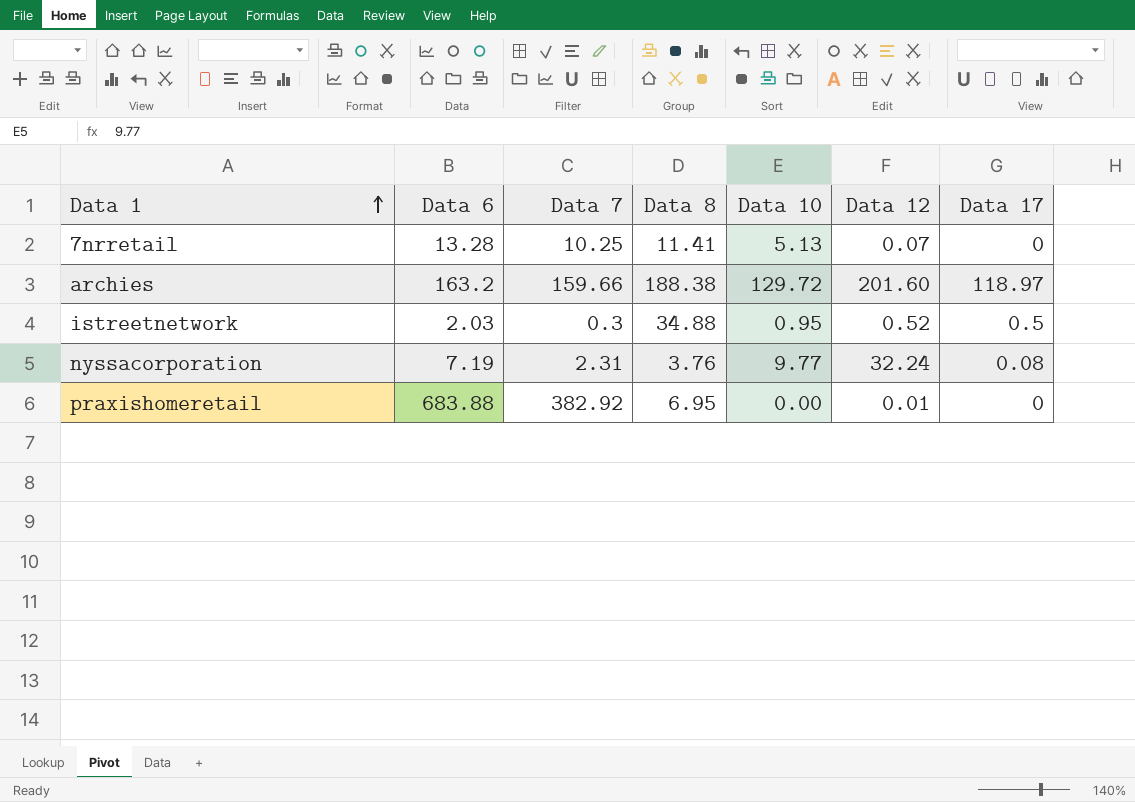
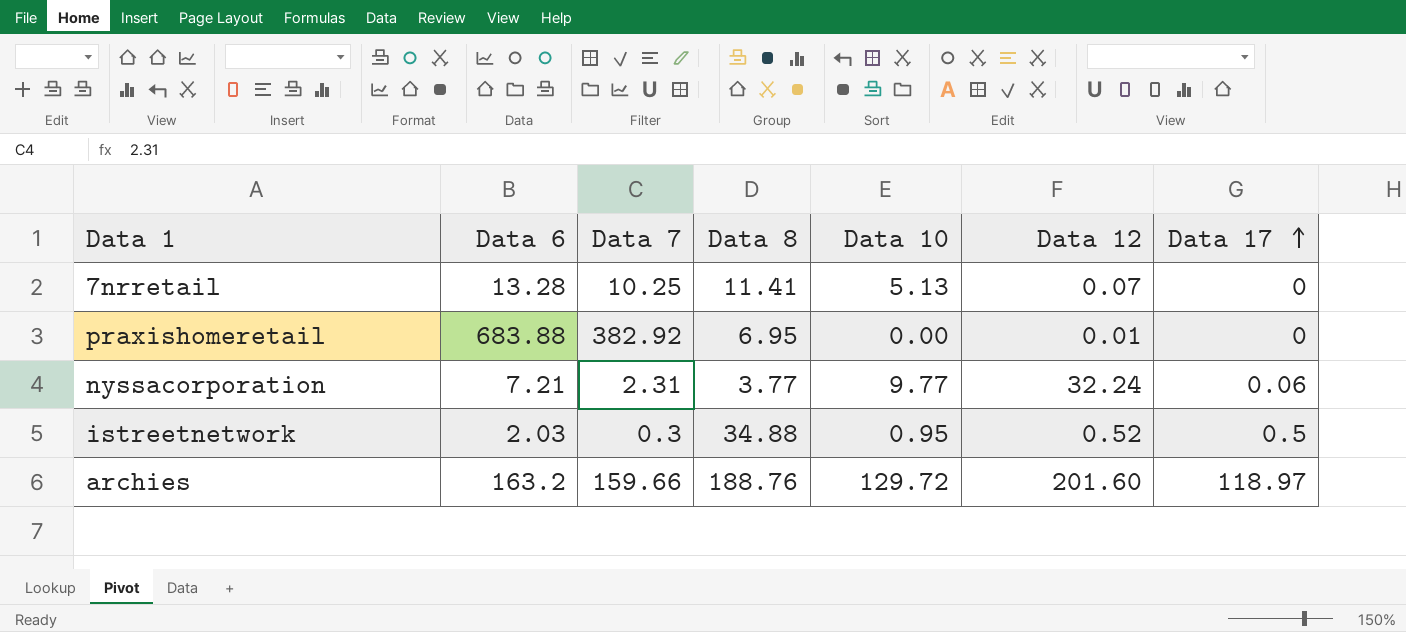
row order: Data 1 ascending -> Data 17 ascending
nyssacorporation | Data 6: 7.19 -> 7.21
nyssacorporation | Data 8: 3.76 -> 3.77
nyssacorporation | Data 17: 0.08 -> 0.06
archies | Data 8: 188.38 -> 188.76

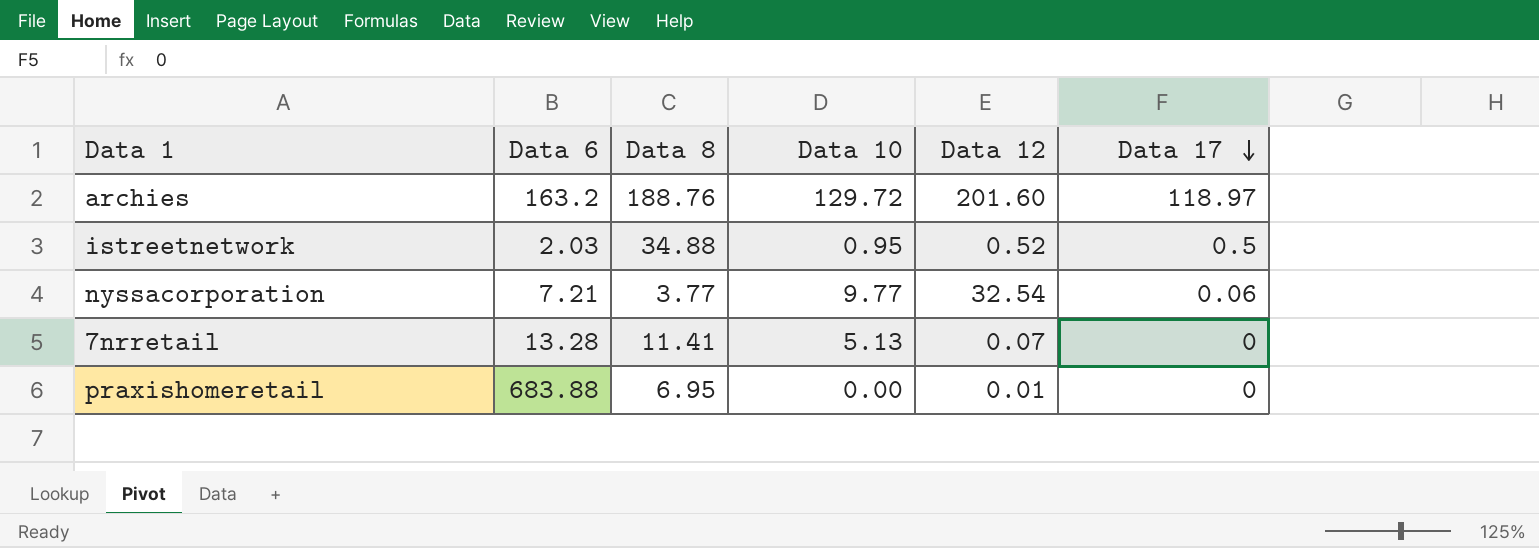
row order: Data 17 ascending -> Data 17 descending
column Data 7 | position: 3 -> none
nyssacorporation | Data 12: 32.24 -> 32.54

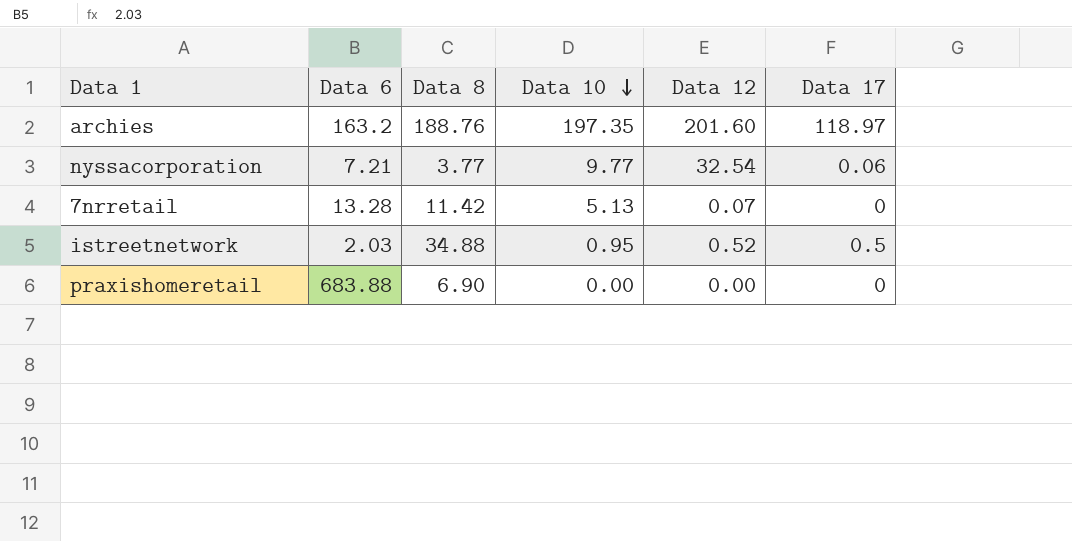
row order: Data 17 descending -> Data 10 descending
archies | Data 10: 129.72 -> 197.35
7nrretail | Data 8: 11.41 -> 11.42
praxishomeretail | Data 8: 6.95 -> 6.90
praxishomeretail | Data 12: 0.01 -> 0.00

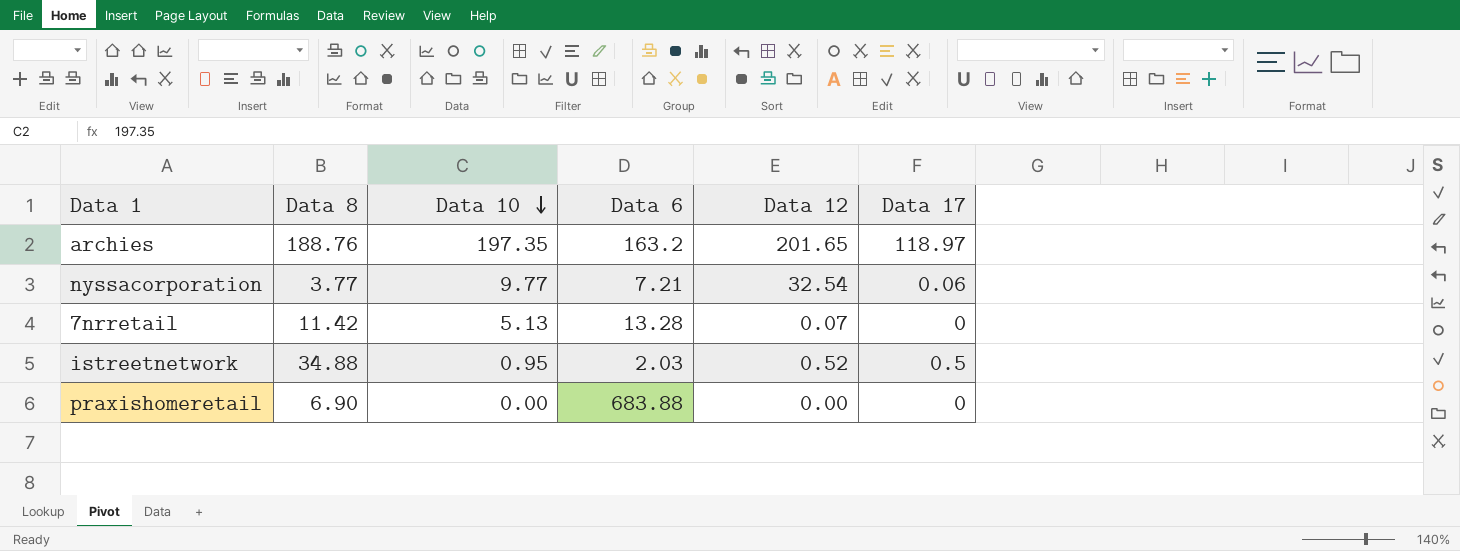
column Data 6 | position: 2 -> 4
archies | Data 12: 201.60 -> 201.65

